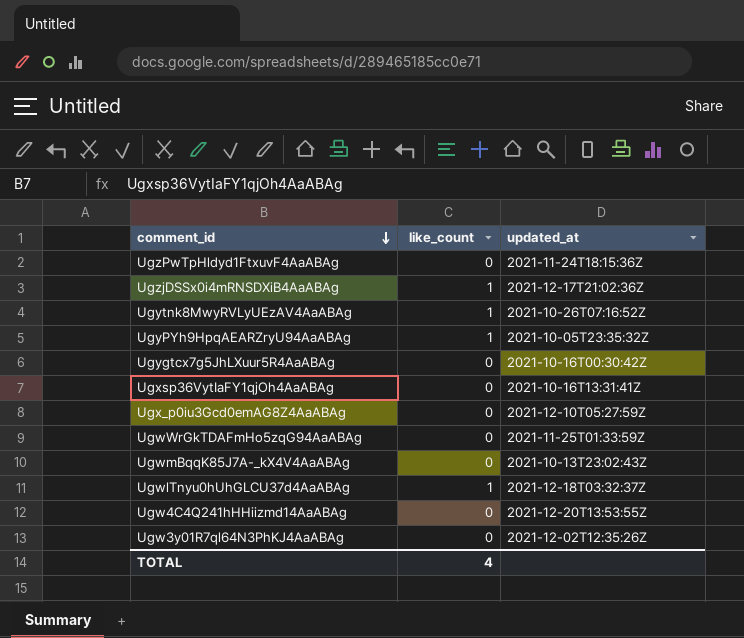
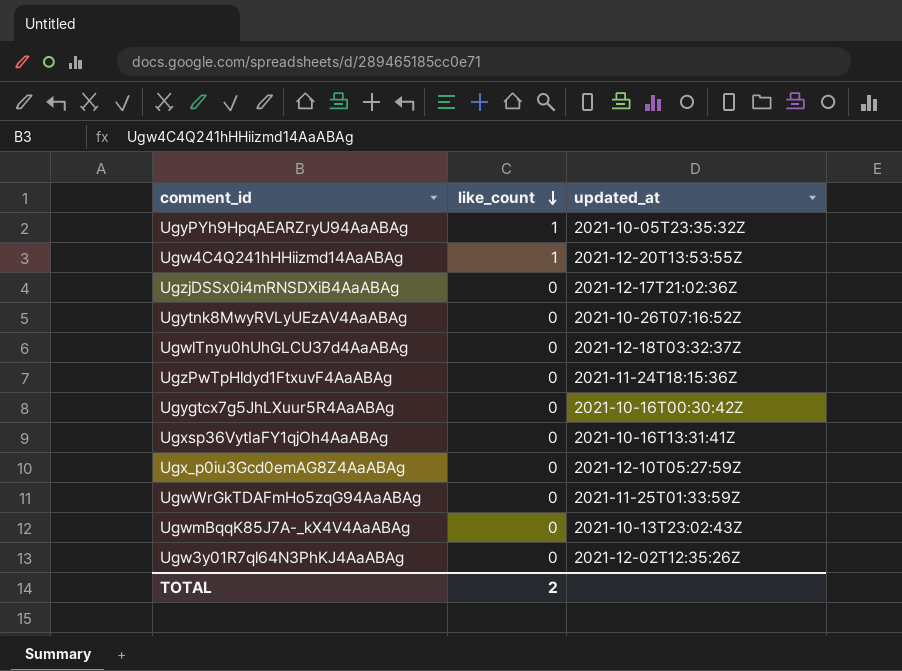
row order: comment_id descending -> like_count descending
Ugw4C4Q241hHHiizmd14AaABAg | like_count: 0 -> 1
UgzjDSSx0i4mRNSDXiB4AaABAg | like_count: 1 -> 0
Ugytnk8MwyRVLyUEzAV4AaABAg | like_count: 1 -> 0
UgwlTnyu0hUhGLCU37d4AaABAg | like_count: 1 -> 0
TOTAL | like_count: 4 -> 2

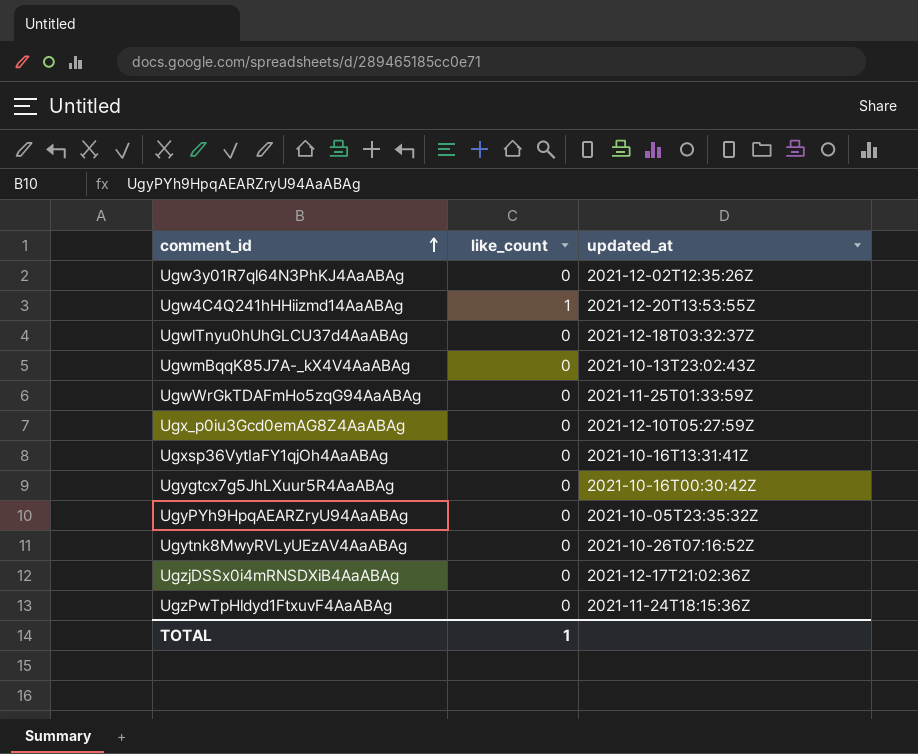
row order: like_count descending -> comment_id ascending
UgyPYh9HpqAEARZryU94AaABAg | like_count: 1 -> 0
TOTAL | like_count: 2 -> 1

